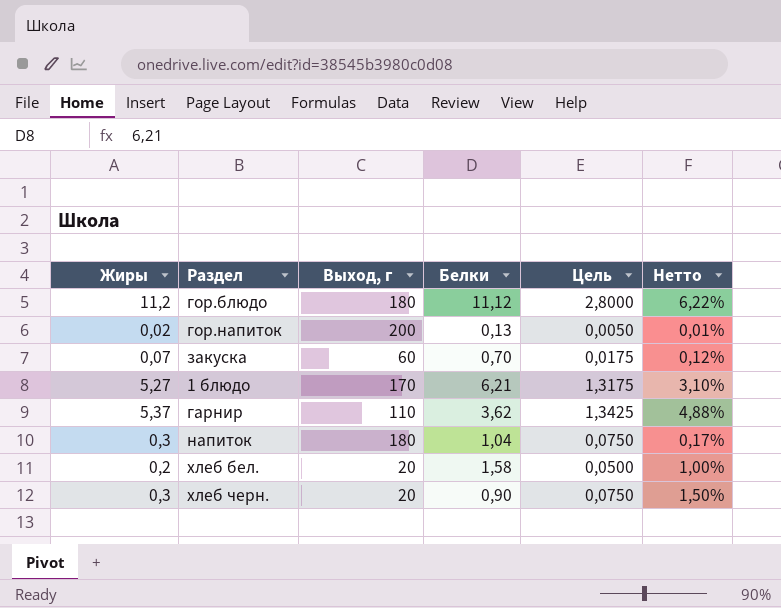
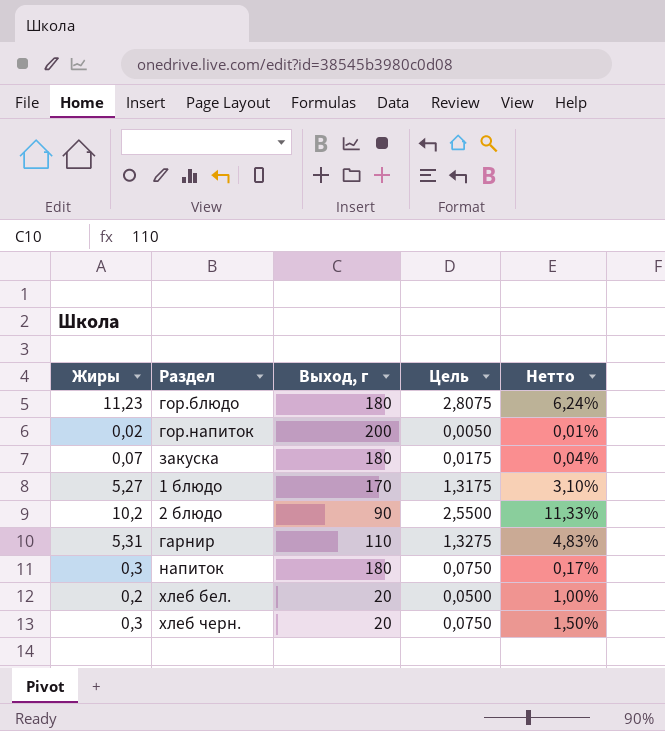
column Белки | position: 4 -> none
гор.блюдо | Жиры: 11,2 -> 11,23
гор.блюдо | Цель: 2,8000 -> 2,8075
гор.блюдо | Нетто: 6,22% -> 6,24%
закуска | Выход, г: 60 -> 180
закуска | Нетто: 0,12% -> 0,04%
row 2 блюдо: none -> 10,2 | 90 | 2,5500 | 11,33%
гарнир | Жиры: 5,37 -> 5,31
гарнир | Цель: 1,3425 -> 1,3275
гарнир | Нетто: 4,88% -> 4,83%

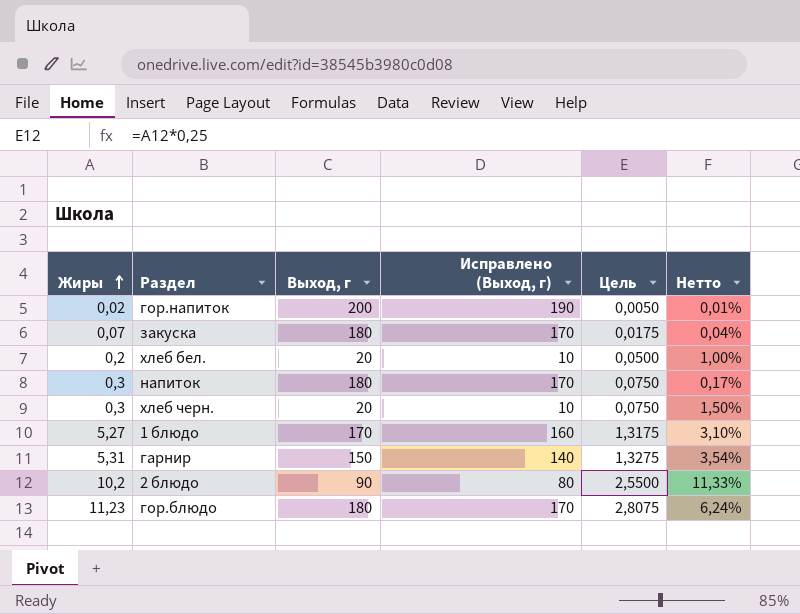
row order: none -> Жиры ascending
column Исправлено (Выход, г) | formula: none -> [Выход, г] - 10
гарнир | Выход, г: 110 -> 150
гарнир | Нетто: 4,83% -> 3,54%

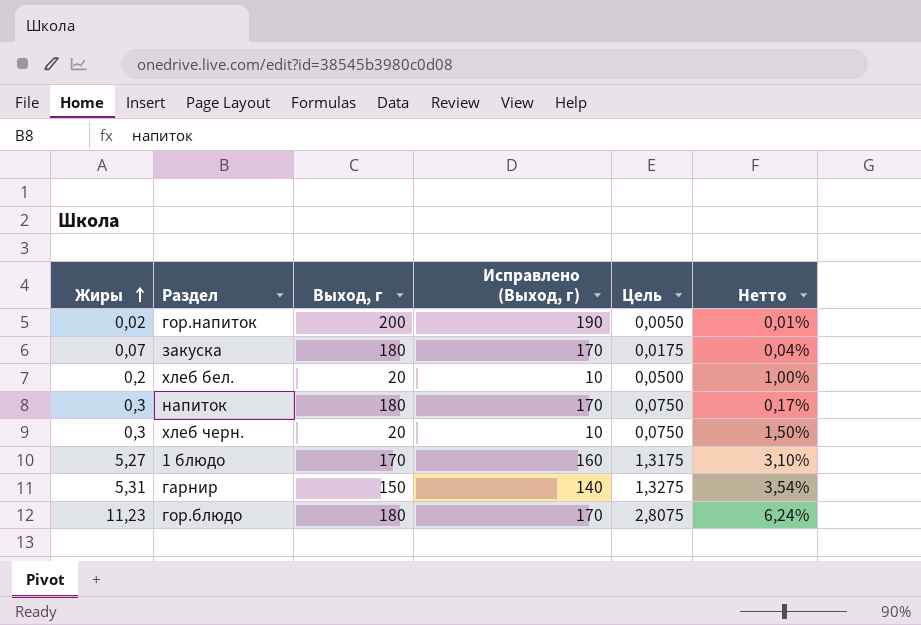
row 2 блюдо: 10,2 | 90 | 80 | 2,5500 | 11,33% -> none

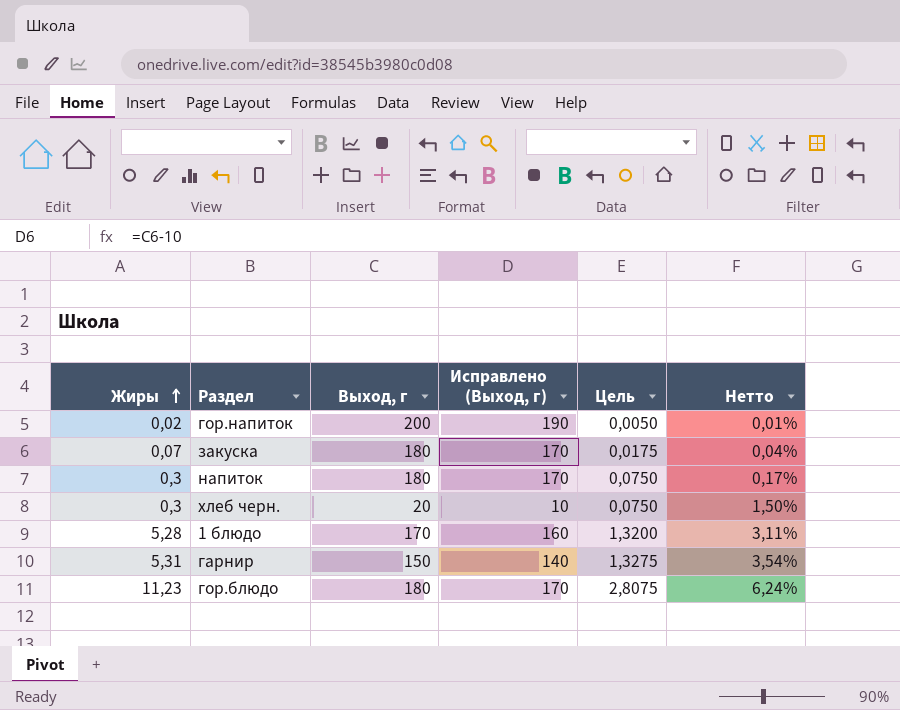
row хлеб бел.: 0,2 | 20 | 10 | 0,0500 | 1,00% -> none
1 блюдо | Жиры: 5,27 -> 5,28
1 блюдо | Цель: 1,3175 -> 1,3200
1 блюдо | Нетто: 3,10% -> 3,11%

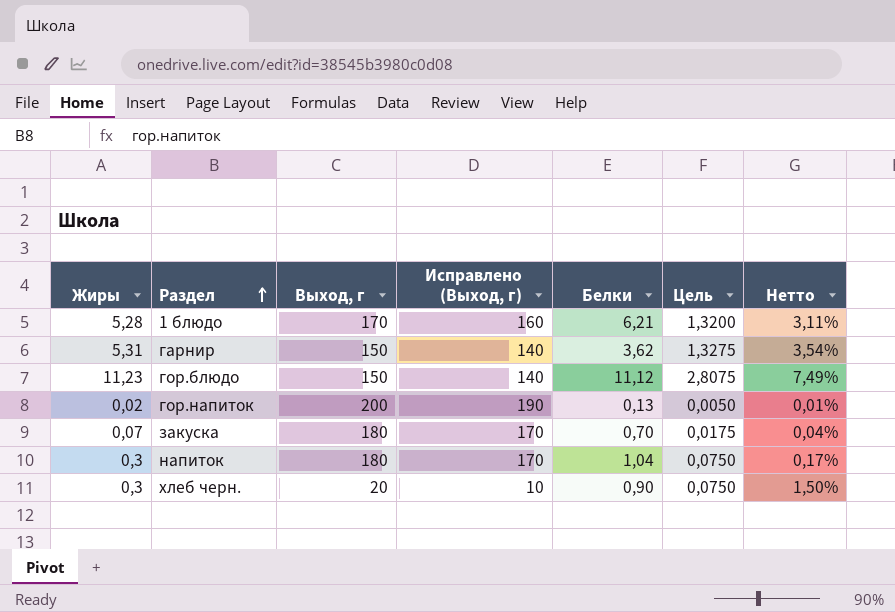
row order: Жиры ascending -> Раздел ascending
column Белки | position: none -> 5
гор.блюдо | Выход, г: 180 -> 150
гор.блюдо | Исправлено (Выход, г): 170 -> 140
гор.блюдо | Нетто: 6,24% -> 7,49%

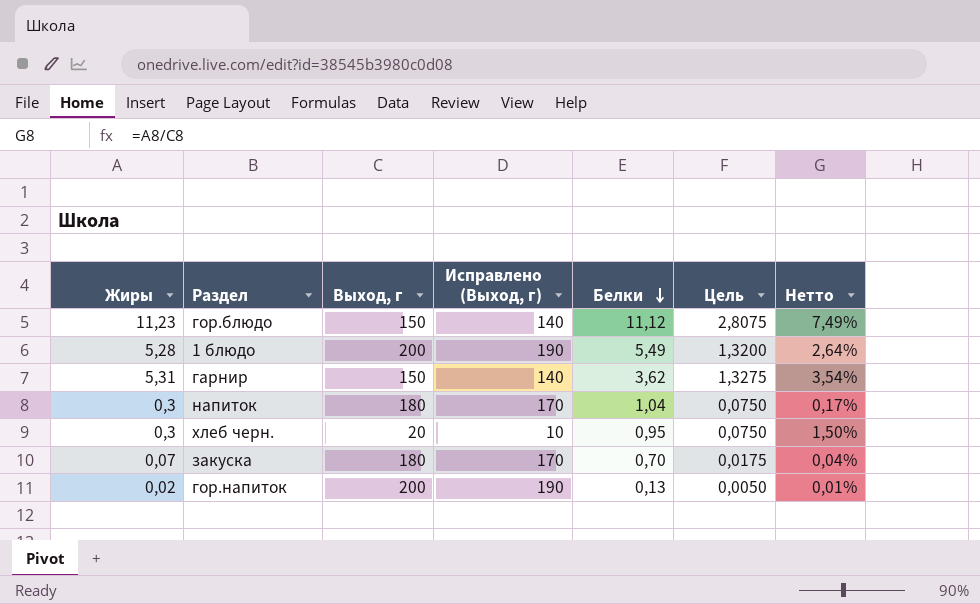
row order: Раздел ascending -> Белки descending
1 блюдо | Выход, г: 170 -> 200
1 блюдо | Исправлено (Выход, г): 160 -> 190
1 блюдо | Белки: 6,21 -> 5,49
1 блюдо | Нетто: 3,11% -> 2,64%
хлеб черн. | Белки: 0,90 -> 0,95

